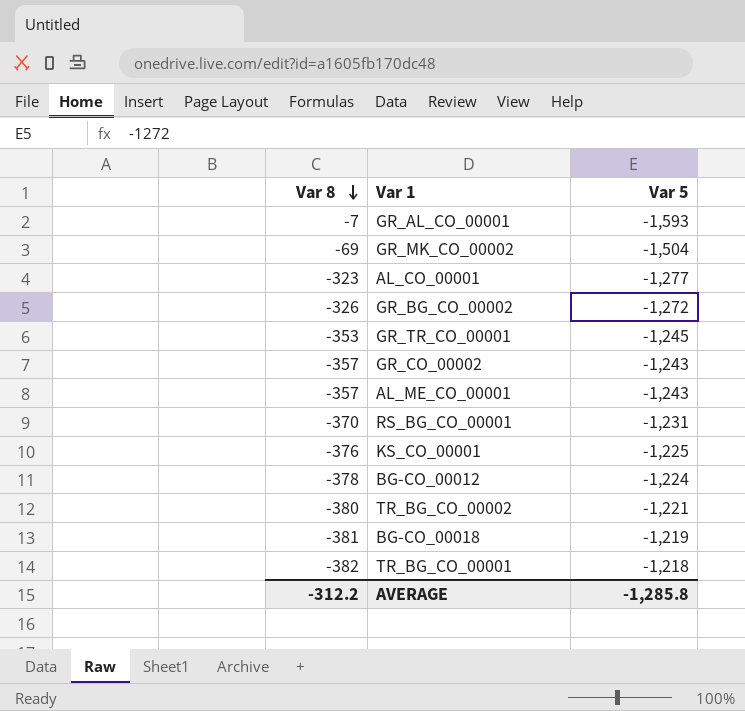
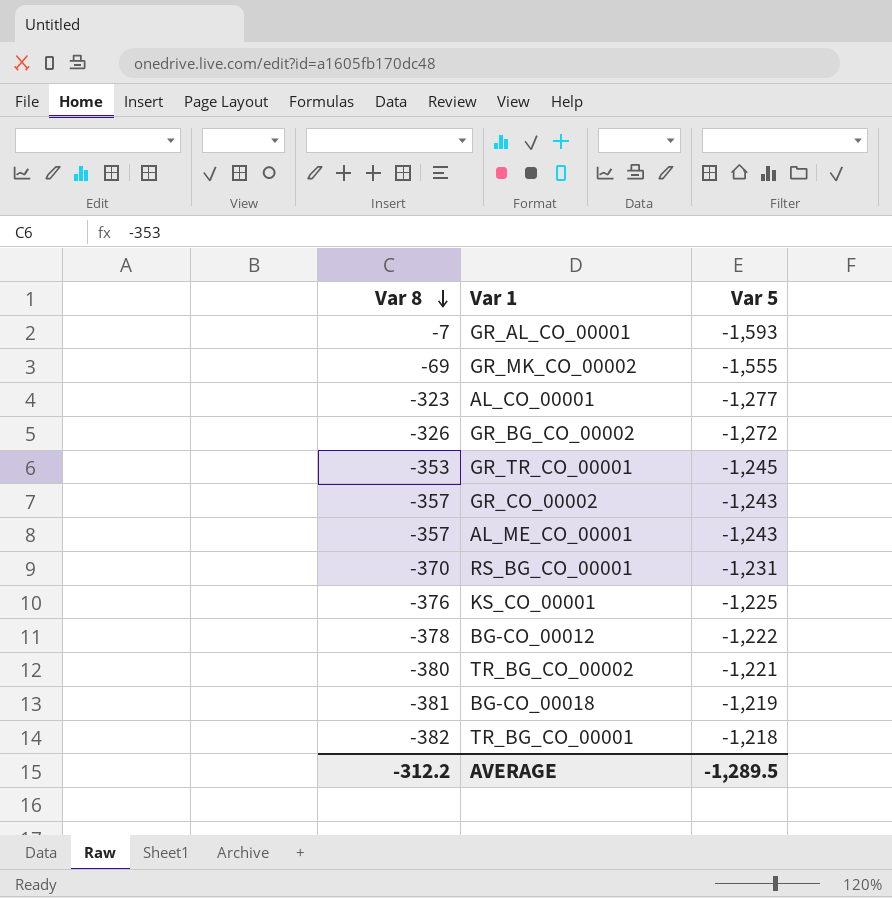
GR_MK_CO_00002 | Var 5: -1,504 -> -1,555
BG-CO_00012 | Var 5: -1,224 -> -1,222
AVERAGE | Var 5: -1,285.8 -> -1,289.5

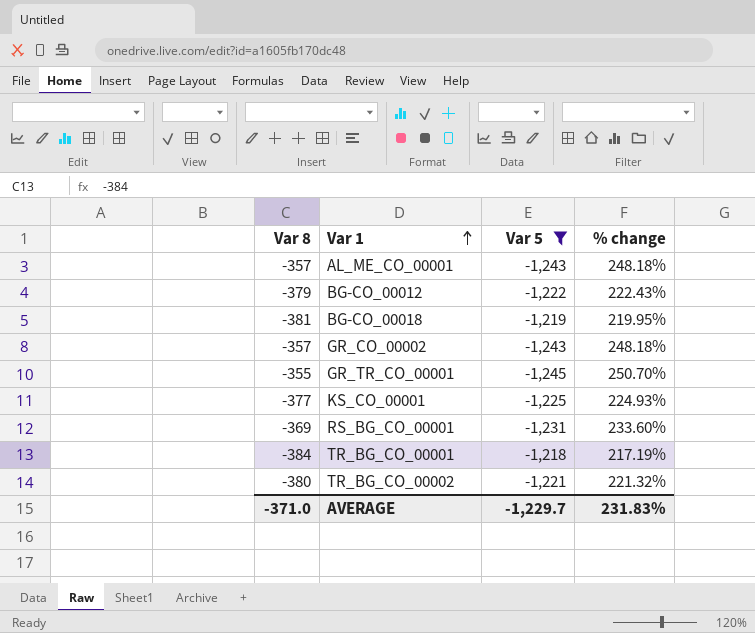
filter: none -> Var 5 >= -1,245
row order: Var 8 descending -> Var 1 ascending
column % change | formula: none -> ([Var 5] - [Var 8]) / [Var 8]
BG-CO_00012 | Var 8: -378 -> -379
GR_TR_CO_00001 | Var 8: -353 -> -355
KS_CO_00001 | Var 8: -376 -> -377
RS_BG_CO_00001 | Var 8: -370 -> -369
TR_BG_CO_00001 | Var 8: -382 -> -384
AVERAGE | Var 8: -312.2 -> -371.0
AVERAGE | Var 5: -1,289.5 -> -1,229.7

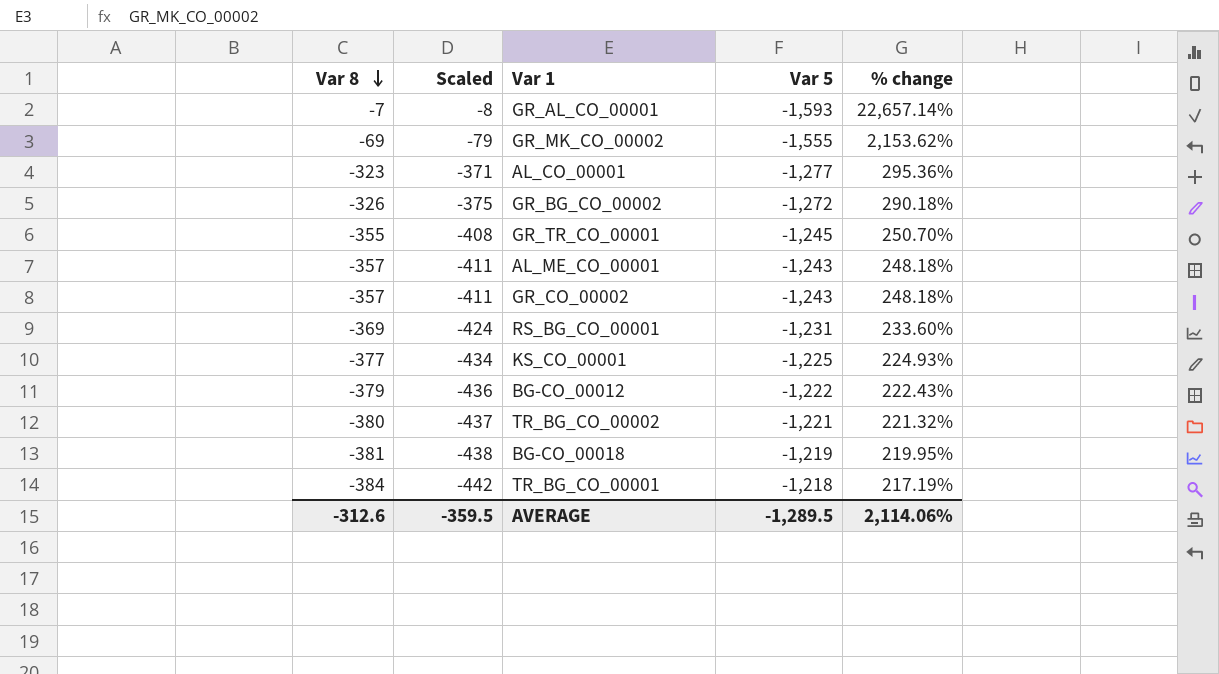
filter: Var 5 >= -1,245 -> none
row order: Var 1 ascending -> Var 8 descending
column Scaled | formula: none -> [Var 8] * 1.15
AVERAGE | Var 8: -371.0 -> -312.6
AVERAGE | Var 5: -1,229.7 -> -1,289.5
AVERAGE | % change: 231.83% -> 2,114.06%

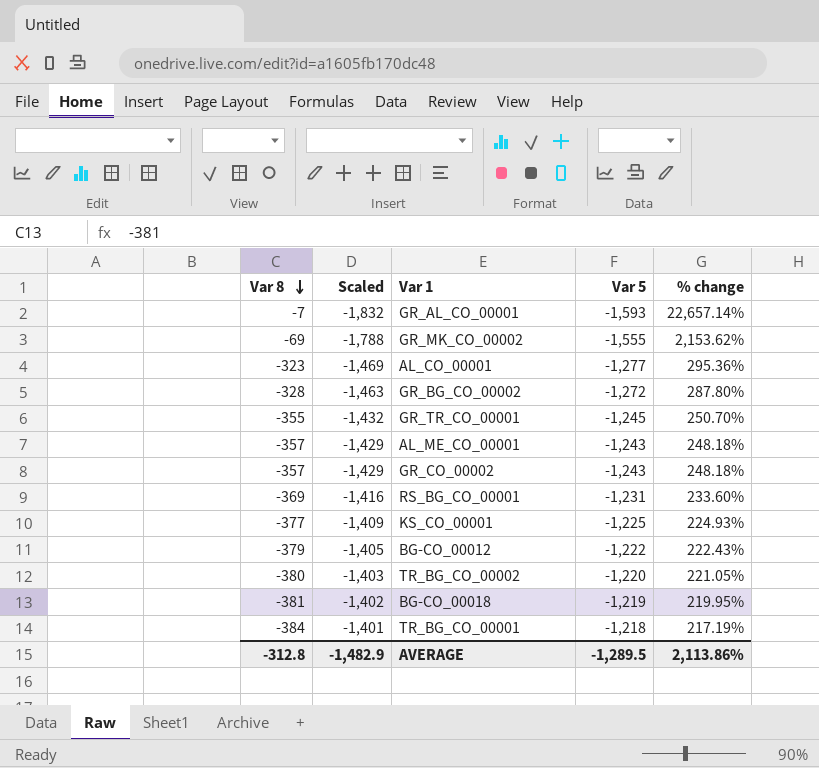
column Scaled | formula: [Var 8] * 1.15 -> [Var 5] * 1.15
GR_BG_CO_00002 | Var 8: -326 -> -328
GR_BG_CO_00002 | % change: 290.18% -> 287.80%
TR_BG_CO_00002 | Var 5: -1,221 -> -1,220
TR_BG_CO_00002 | % change: 221.32% -> 221.05%
AVERAGE | Var 8: -312.6 -> -312.8
AVERAGE | Scaled: -359.5 -> -1,482.9
AVERAGE | % change: 2,114.06% -> 2,113.86%

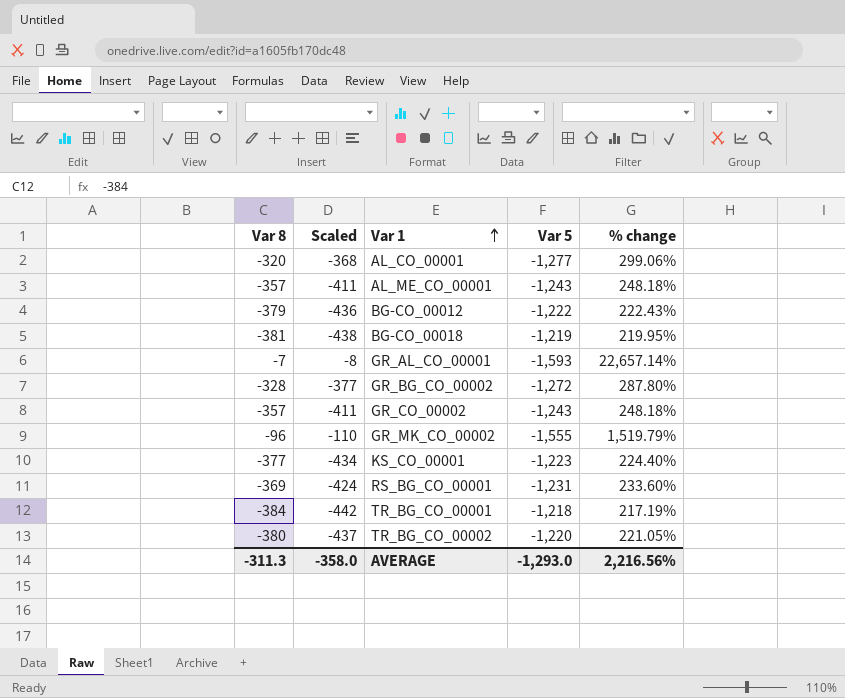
row order: Var 8 descending -> Var 1 ascending
column Scaled | formula: [Var 5] * 1.15 -> [Var 8] * 1.15
row GR_TR_CO_00001: -355 | -1,432 | -1,245 | 250.70% -> none
AL_CO_00001 | Var 8: -323 -> -320
AL_CO_00001 | % change: 295.36% -> 299.06%
GR_MK_CO_00002 | Var 8: -69 -> -96
GR_MK_CO_00002 | % change: 2,153.62% -> 1,519.79%
KS_CO_00001 | Var 5: -1,225 -> -1,223
KS_CO_00001 | % change: 224.93% -> 224.40%
AVERAGE | Var 8: -312.8 -> -311.3
AVERAGE | Scaled: -1,482.9 -> -358.0
AVERAGE | Var 5: -1,289.5 -> -1,293.0
AVERAGE | % change: 2,113.86% -> 2,216.56%

